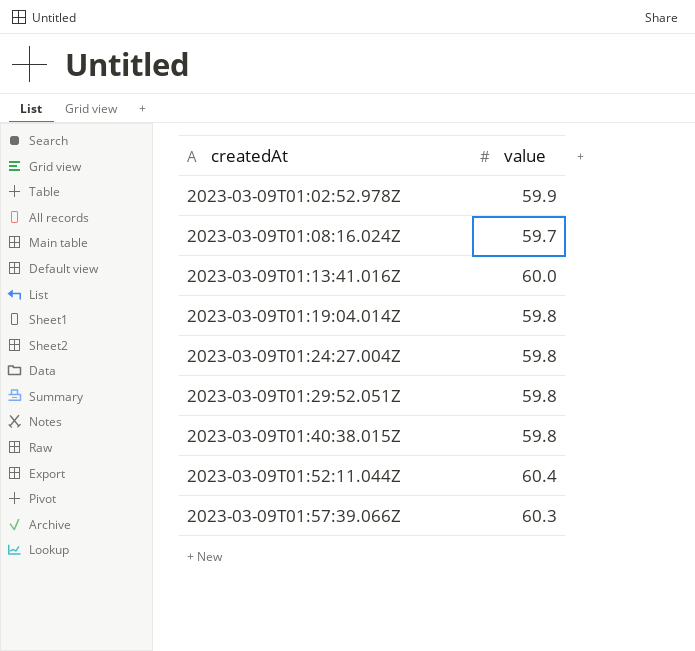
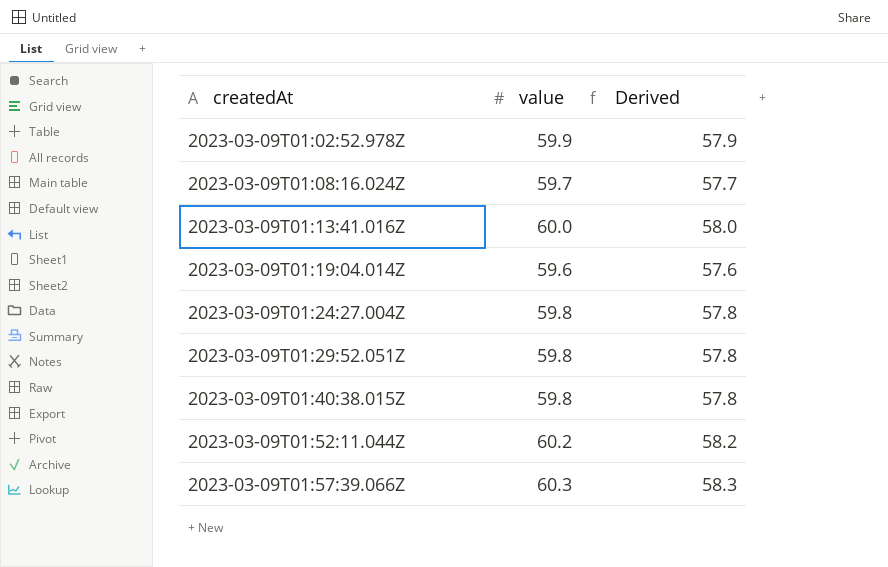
column Derived | formula: none -> [value] - 2
2023-03-09T01:19:04.014Z | value: 59.8 -> 59.6
2023-03-09T01:52:11.044Z | value: 60.4 -> 60.2

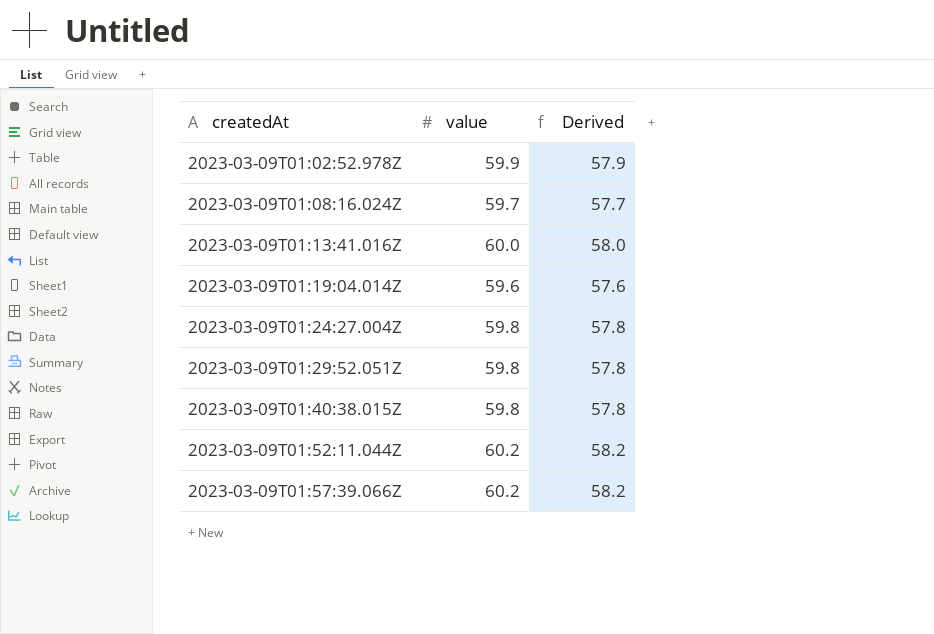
2023-03-09T01:57:39.066Z | value: 60.3 -> 60.2
2023-03-09T01:57:39.066Z | Derived: 58.3 -> 58.2

